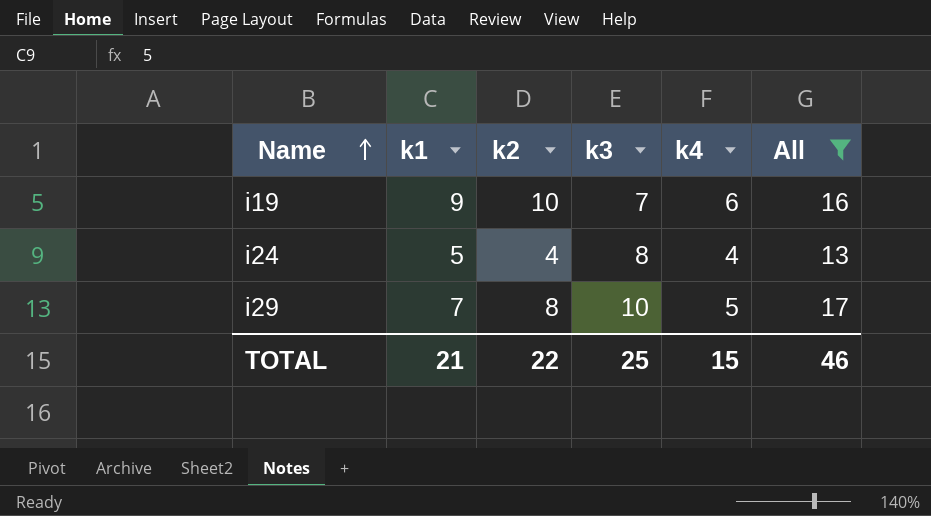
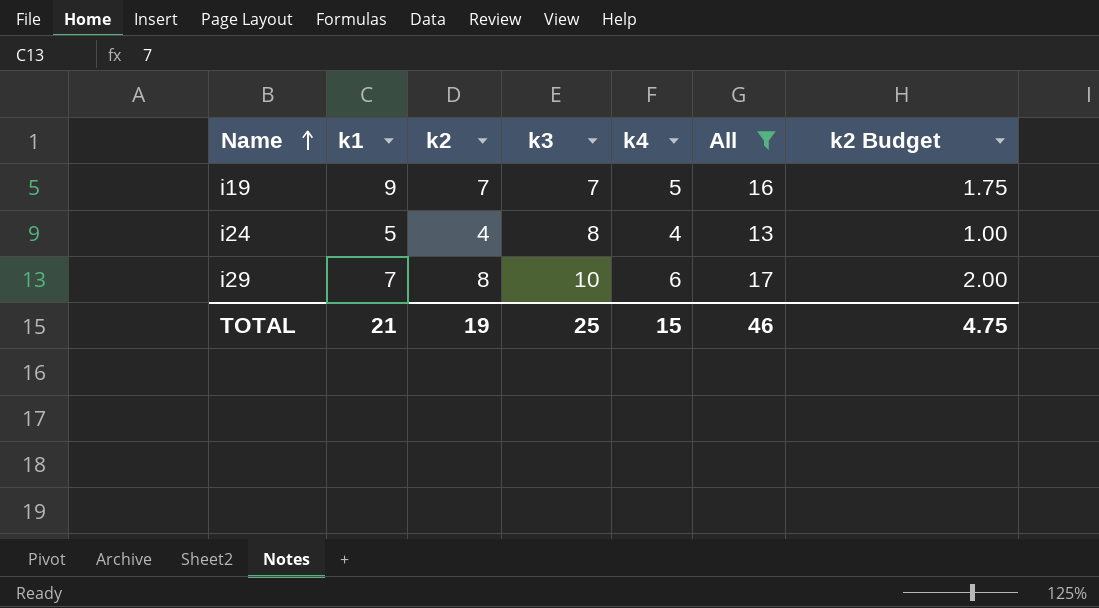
column k2 Budget | formula: none -> [k2] * 0.25
i19 | k2: 10 -> 7
i19 | k4: 6 -> 5
i29 | k4: 5 -> 6
TOTAL | k2: 22 -> 19

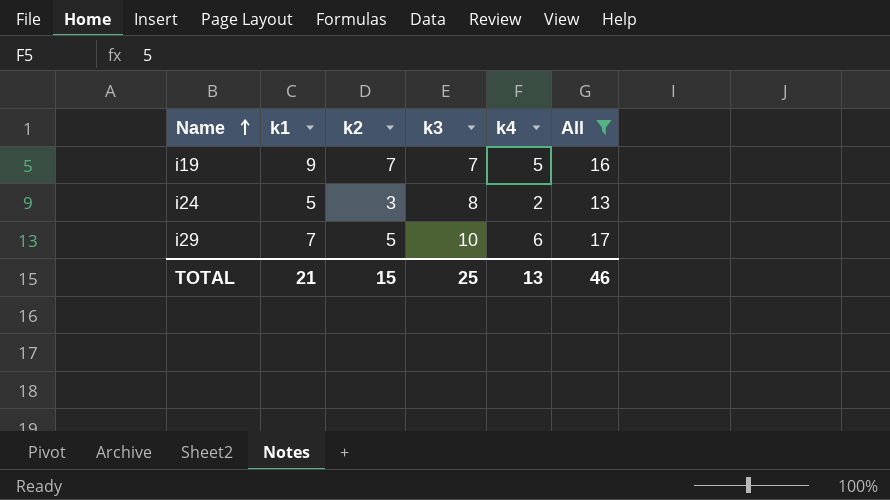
column k2 Budget | formula: [k2] * 0.25 -> none
i24 | k2: 4 -> 3
i24 | k4: 4 -> 2
i29 | k2: 8 -> 5
TOTAL | k2: 19 -> 15
TOTAL | k4: 15 -> 13

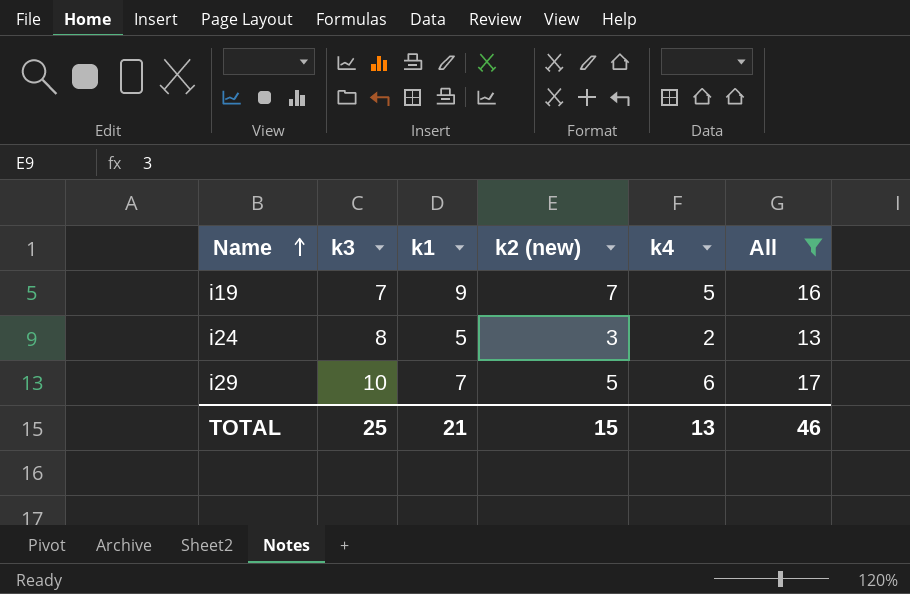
column k3 | position: 4 -> 2
column name: k2 -> k2 (new)

